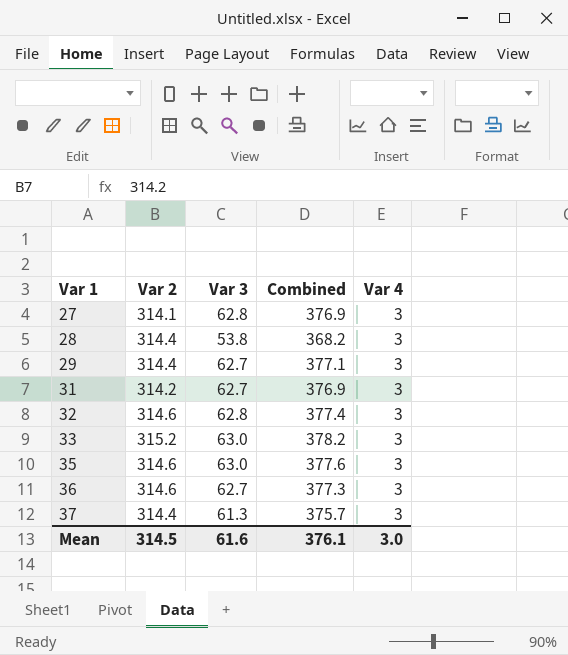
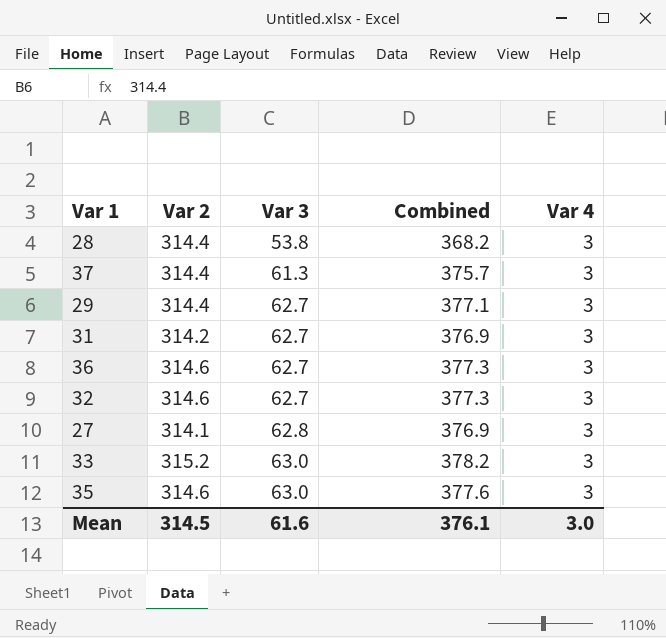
row order: Var 1 ascending -> Var 3 ascending
32 | Var 3: 62.8 -> 62.7
32 | Combined: 377.4 -> 377.3

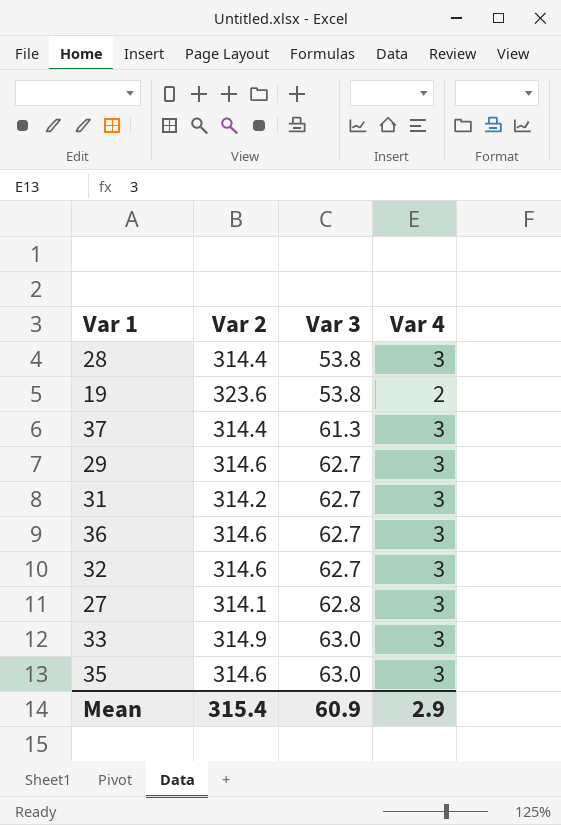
column Combined | formula: [Var 2] + [Var 3] -> none
row 19: none -> 323.6 | 53.8 | 2
29 | Var 2: 314.4 -> 314.6
33 | Var 2: 315.2 -> 314.9
Mean | Var 2: 314.5 -> 315.4
Mean | Var 3: 61.6 -> 60.9
Mean | Var 4: 3.0 -> 2.9

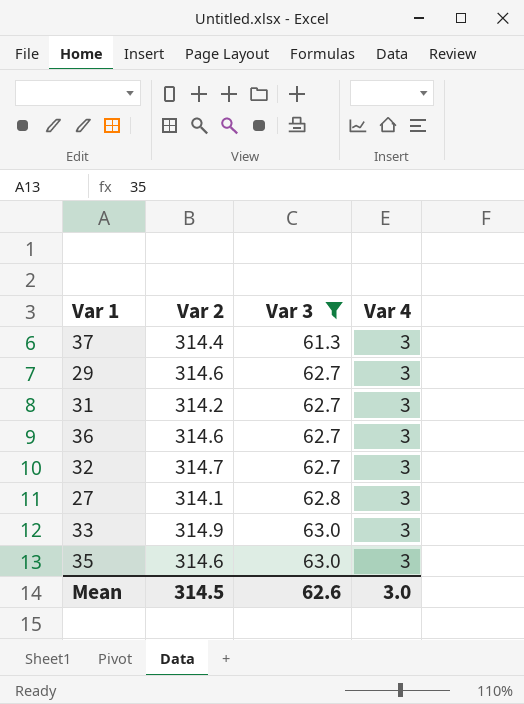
filter: none -> Var 3 != 53.8
32 | Var 2: 314.6 -> 314.7
Mean | Var 2: 315.4 -> 314.5
Mean | Var 3: 60.9 -> 62.6
Mean | Var 4: 2.9 -> 3.0

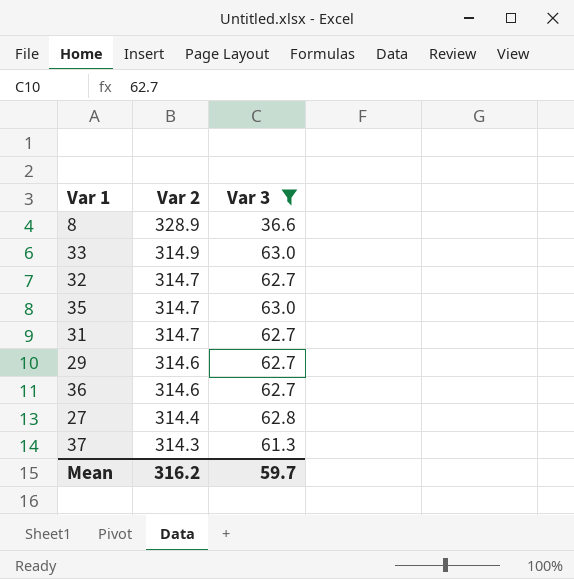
row order: Var 3 ascending -> Var 2 descending
column Var 4 | position: 4 -> none
row 8: none -> 328.9 | 36.6
35 | Var 2: 314.6 -> 314.7
31 | Var 2: 314.2 -> 314.7
27 | Var 2: 314.1 -> 314.4
37 | Var 2: 314.4 -> 314.3
Mean | Var 2: 314.5 -> 316.2
Mean | Var 3: 62.6 -> 59.7

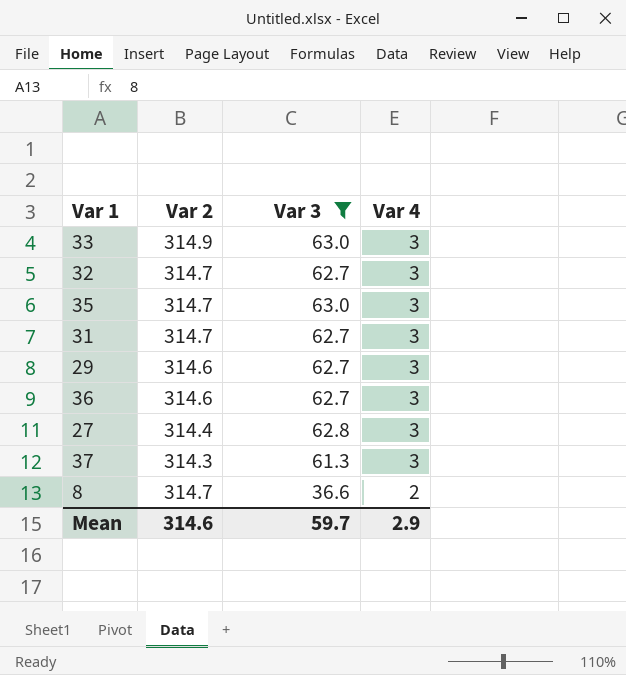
row order: Var 2 descending -> Var 4 descending
column Var 4 | position: none -> 4
8 | Var 2: 328.9 -> 314.7
Mean | Var 2: 316.2 -> 314.6

